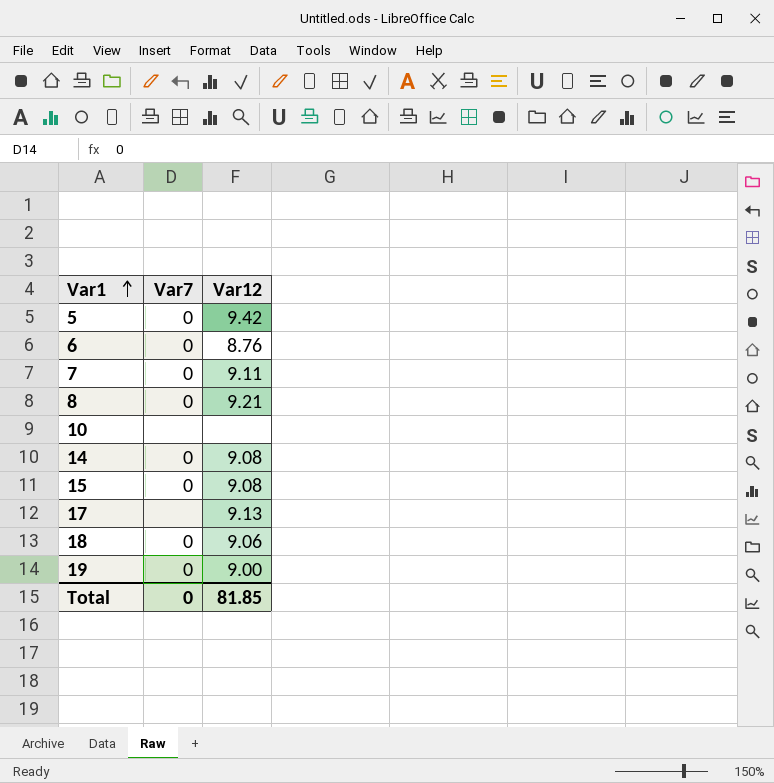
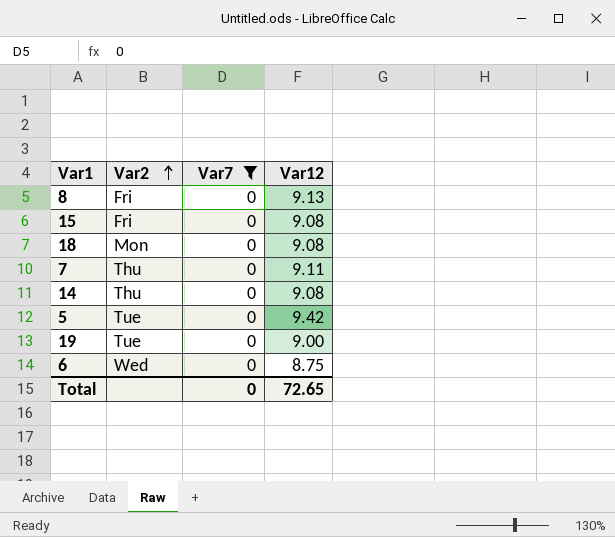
filter: none -> Var7 = 0
row order: Var1 ascending -> Var2 ascending
column Var2 | position: none -> 2
8 | Var12: 9.21 -> 9.13
18 | Var12: 9.06 -> 9.08
6 | Var12: 8.76 -> 8.75
Total | Var12: 81.85 -> 72.65

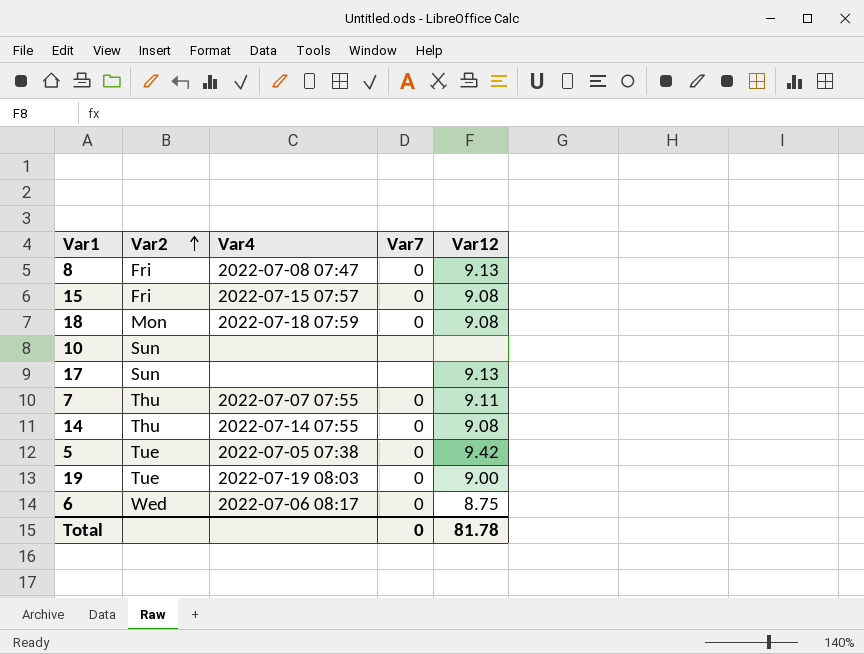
filter: Var7 = 0 -> none
column Var4 | position: none -> 3
Total | Var12: 72.65 -> 81.78

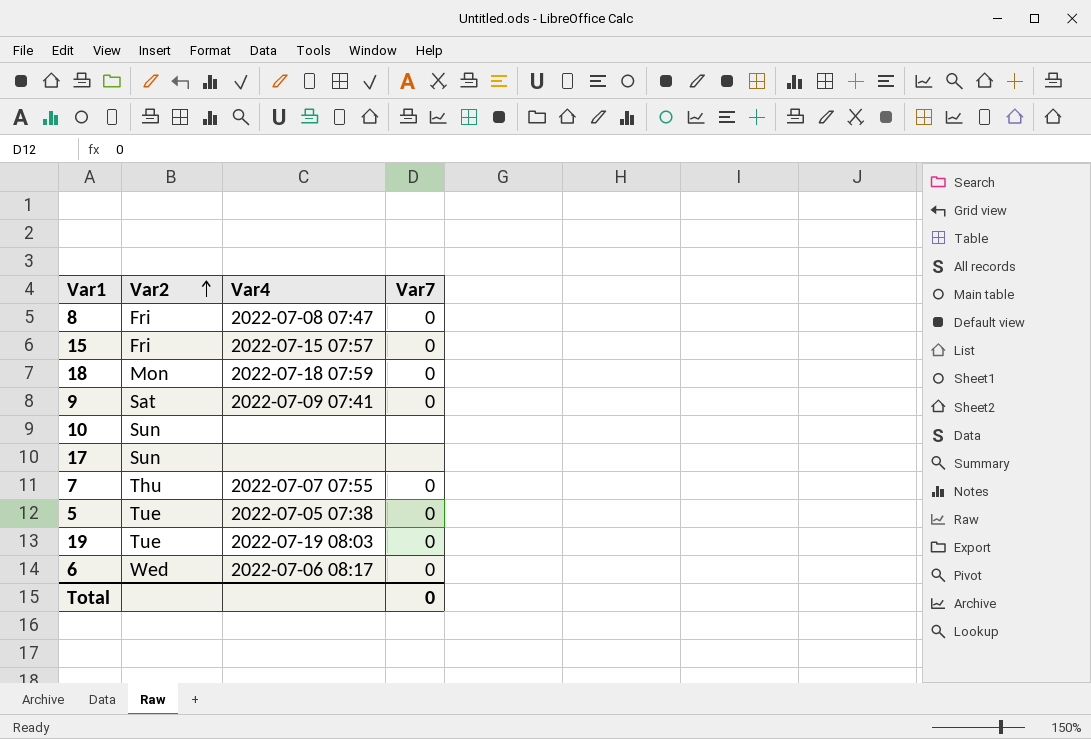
column Var12 | position: 5 -> none
row 14: Thu | 2022-07-14 07:55 | 0 | 9.08 -> none
row 9: none -> Sat | 2022-07-09 07:41 | 0

